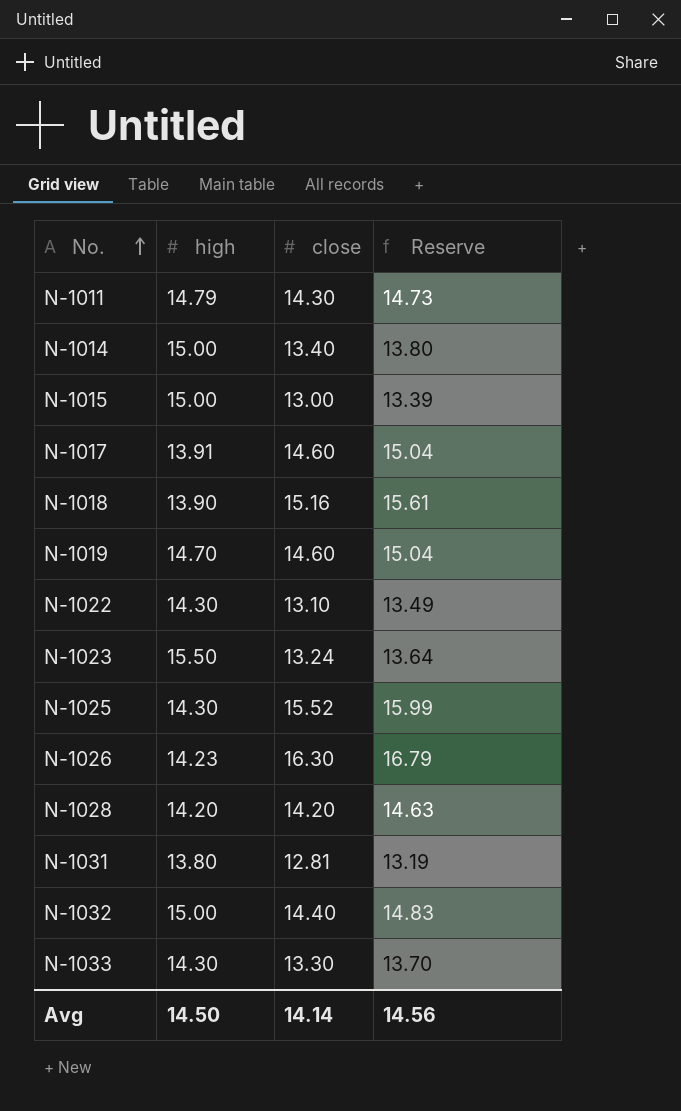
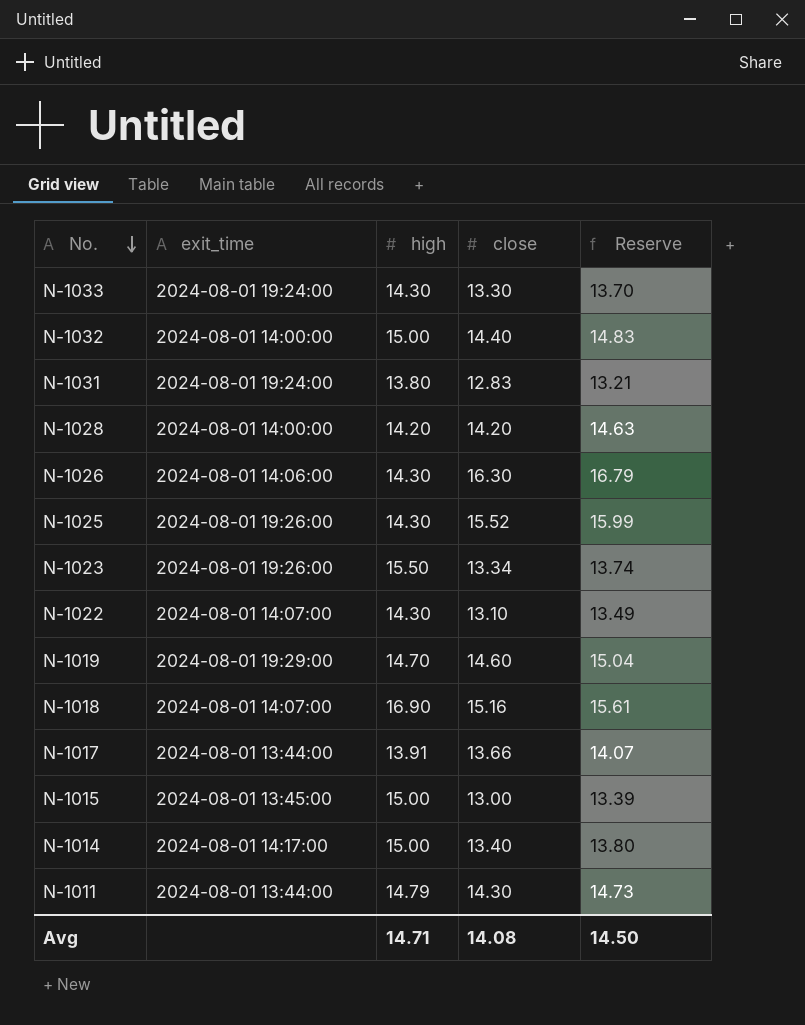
row order: No. ascending -> No. descending
column exit_time | position: none -> 2
N-1031 | close: 12.81 -> 12.83
N-1031 | Reserve: 13.19 -> 13.21
N-1026 | high: 14.23 -> 14.30
N-1023 | close: 13.24 -> 13.34
N-1023 | Reserve: 13.64 -> 13.74
N-1018 | high: 13.90 -> 16.90
N-1017 | close: 14.60 -> 13.66
N-1017 | Reserve: 15.04 -> 14.07
Avg | high: 14.50 -> 14.71
Avg | close: 14.14 -> 14.08
Avg | Reserve: 14.56 -> 14.50

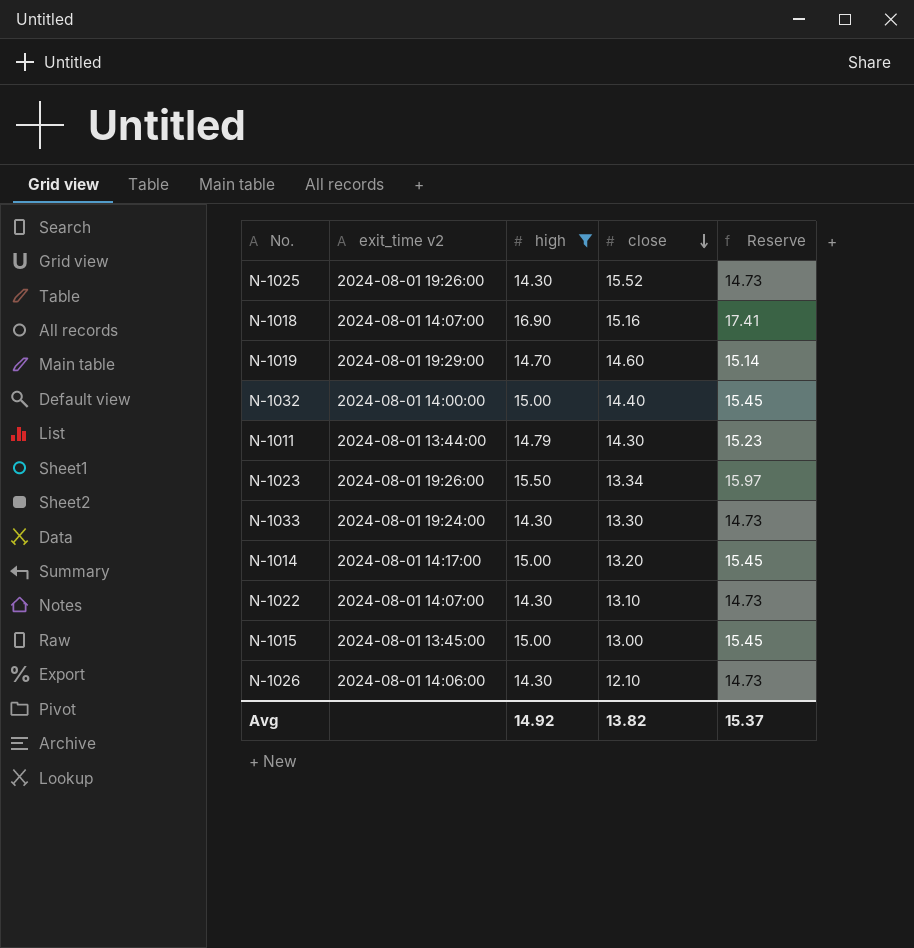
filter: none -> high >= 14.30
row order: No. descending -> close descending
column name: exit_time -> exit_time v2
column Reserve | formula: [close] * 1.03 -> [high] * 1.03
N-1014 | close: 13.40 -> 13.20
N-1026 | close: 16.30 -> 12.10
Avg | high: 14.71 -> 14.92
Avg | close: 14.08 -> 13.82
Avg | Reserve: 14.50 -> 15.37

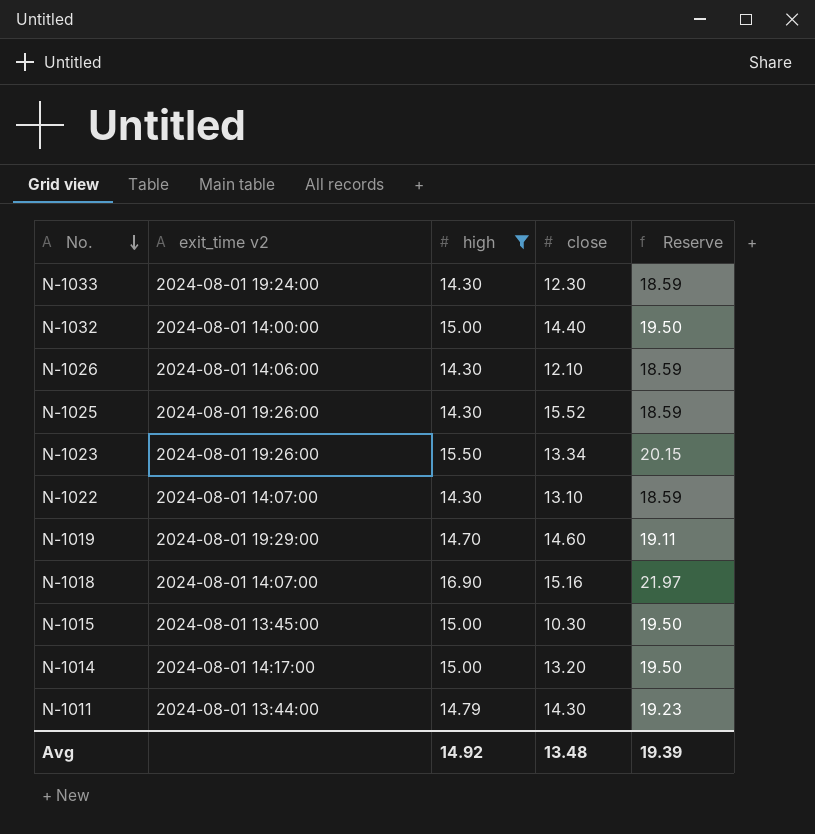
row order: close descending -> No. descending
column Reserve | formula: [high] * 1.03 -> [high] * 1.3
N-1033 | close: 13.30 -> 12.30
N-1015 | close: 13.00 -> 10.30
Avg | close: 13.82 -> 13.48
Avg | Reserve: 15.37 -> 19.39

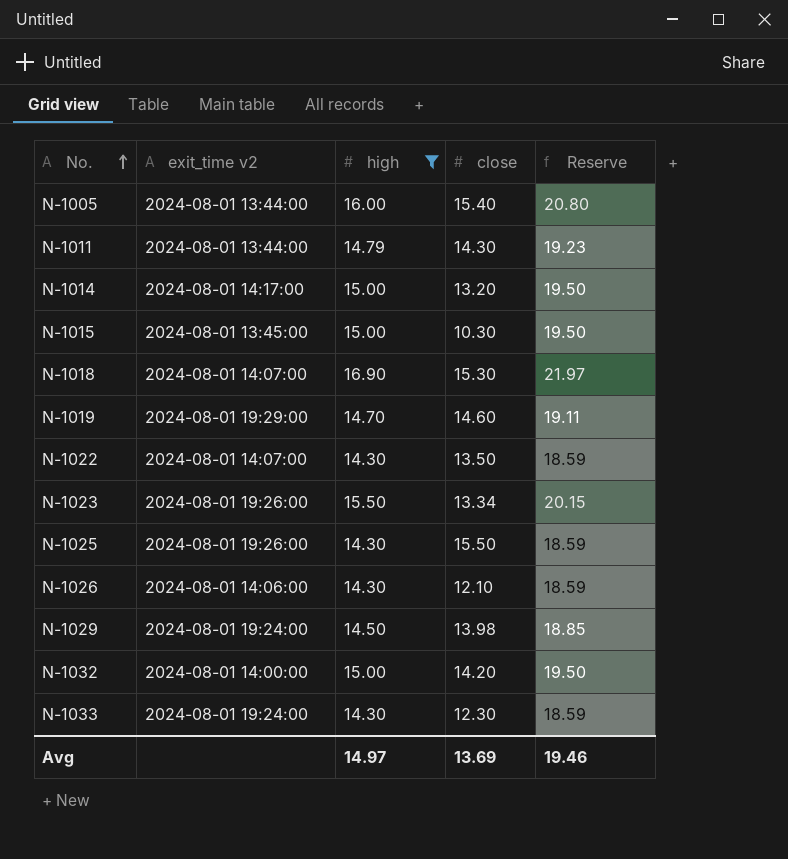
row order: No. descending -> No. ascending
row N-1005: none -> 2024-08-01 13:44:00 | 16.00 | 15.40 | 20.80
N-1018 | close: 15.16 -> 15.30
N-1022 | close: 13.10 -> 13.50
N-1025 | close: 15.52 -> 15.50
row N-1029: none -> 2024-08-01 19:24:00 | 14.50 | 13.98 | 18.85
N-1032 | close: 14.40 -> 14.20
Avg | high: 14.92 -> 14.97
Avg | close: 13.48 -> 13.69
Avg | Reserve: 19.39 -> 19.46

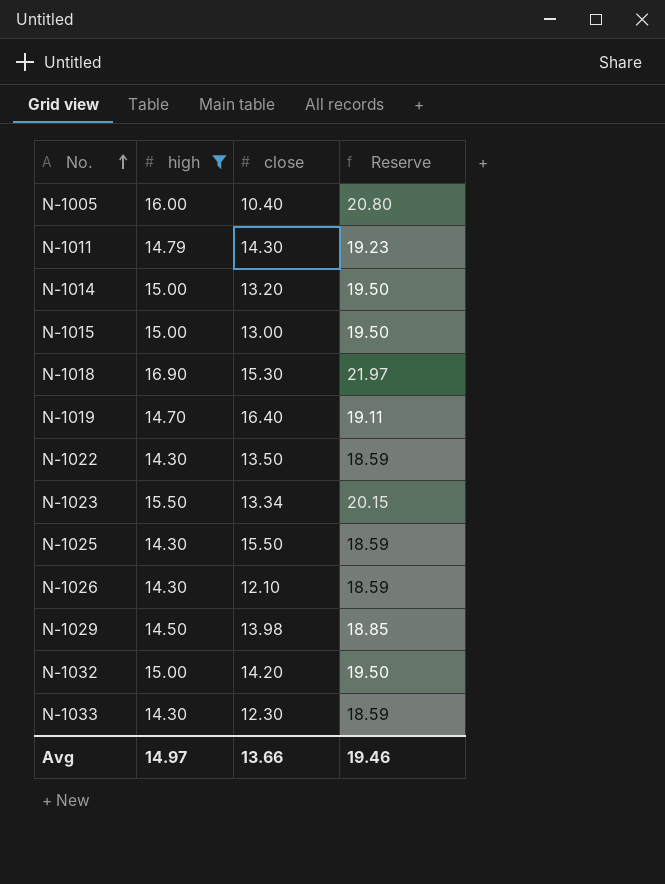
column exit_time v2 | position: 2 -> none
N-1005 | close: 15.40 -> 10.40
N-1015 | close: 10.30 -> 13.00
N-1019 | close: 14.60 -> 16.40
Avg | close: 13.69 -> 13.66

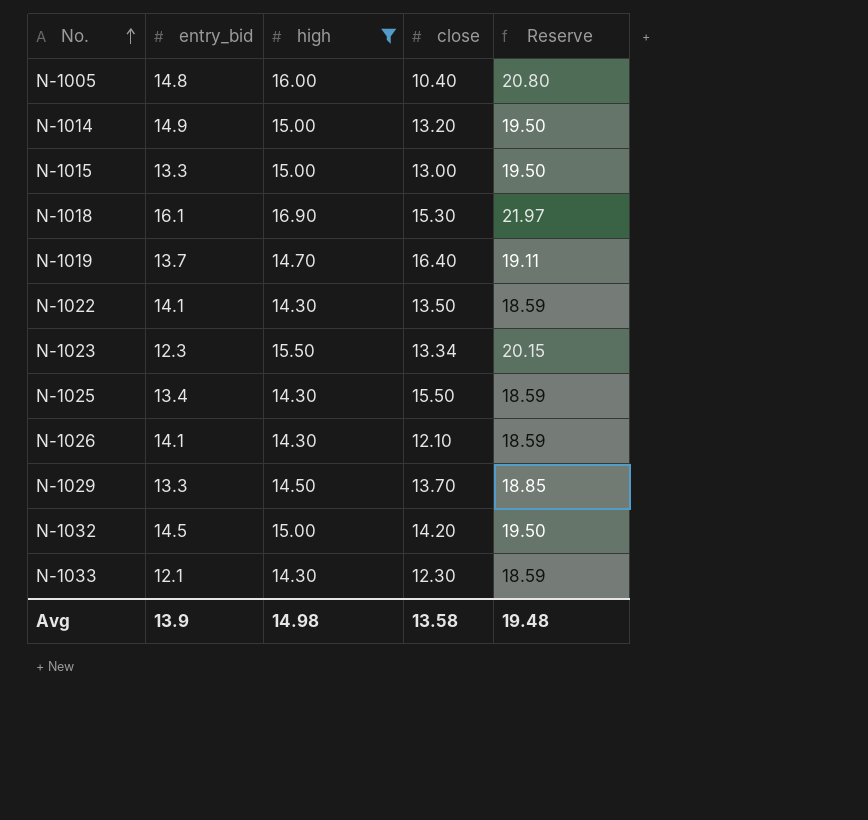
column entry_bid | position: none -> 2
row N-1011: 14.79 | 14.30 | 19.23 -> none
N-1029 | close: 13.98 -> 13.70
Avg | high: 14.97 -> 14.98
Avg | close: 13.66 -> 13.58
Avg | Reserve: 19.46 -> 19.48

